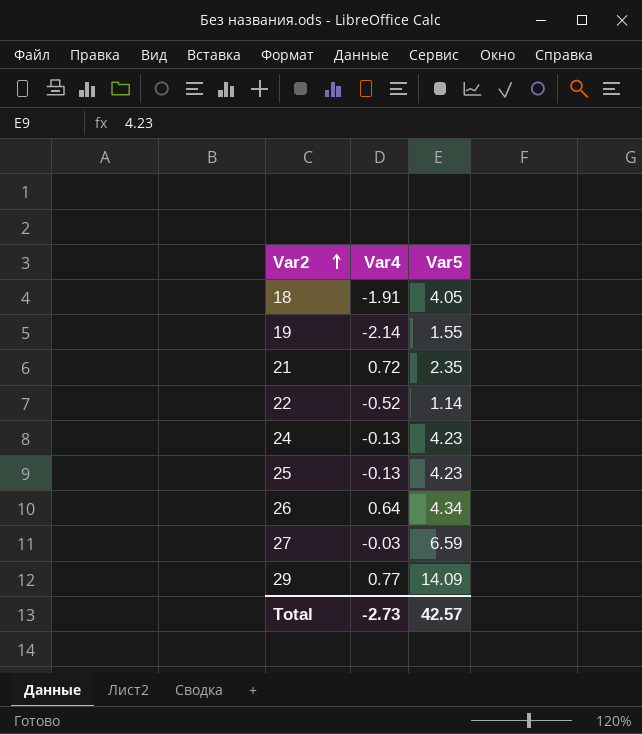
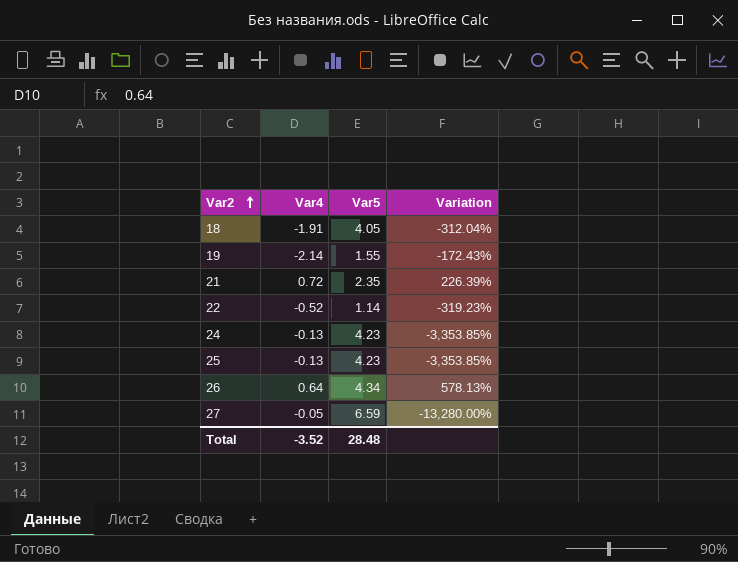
column Variation | formula: none -> ([Var5] - [Var4]) / [Var4]
row 29: 0.77 | 14.09 -> none
27 | Var4: -0.03 -> -0.05
Total | Var4: -2.73 -> -3.52
Total | Var5: 42.57 -> 28.48

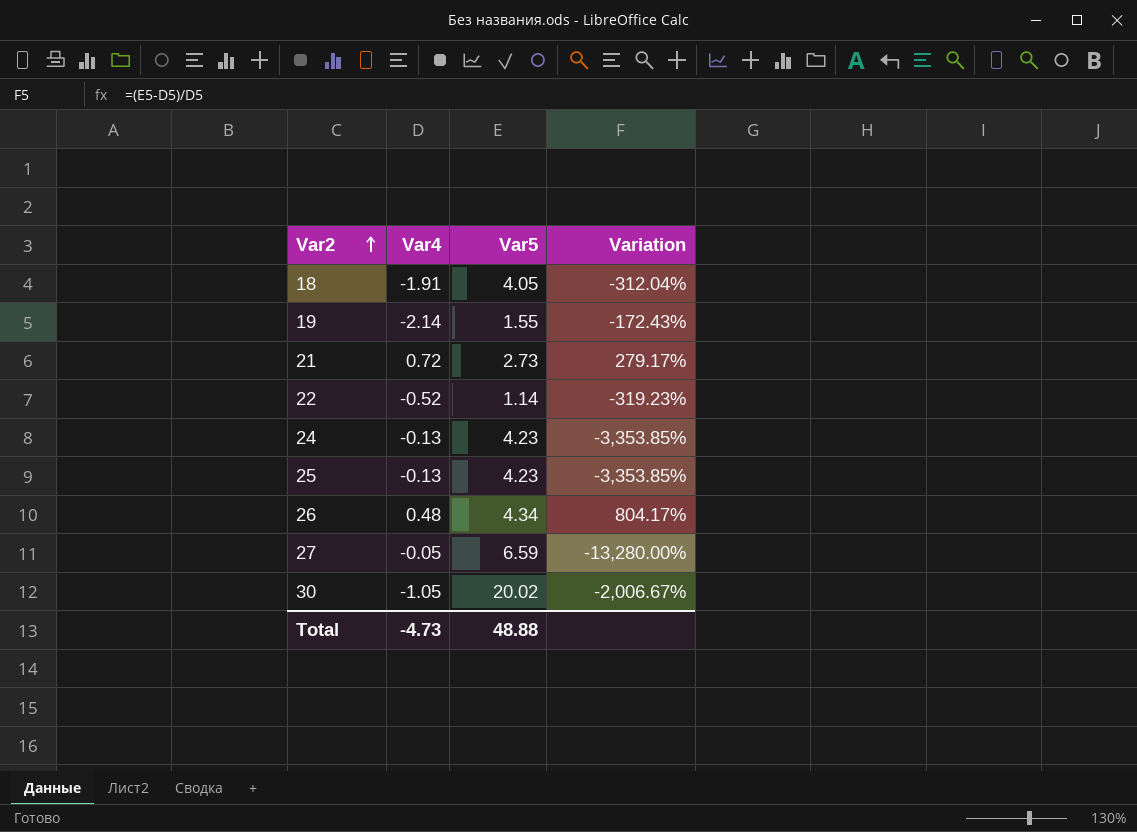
21 | Var5: 2.35 -> 2.73
21 | Variation: 226.39% -> 279.17%
26 | Var4: 0.64 -> 0.48
26 | Variation: 578.13% -> 804.17%
row 30: none -> -1.05 | 20.02 | -2,006.67%
Total | Var4: -3.52 -> -4.73
Total | Var5: 28.48 -> 48.88

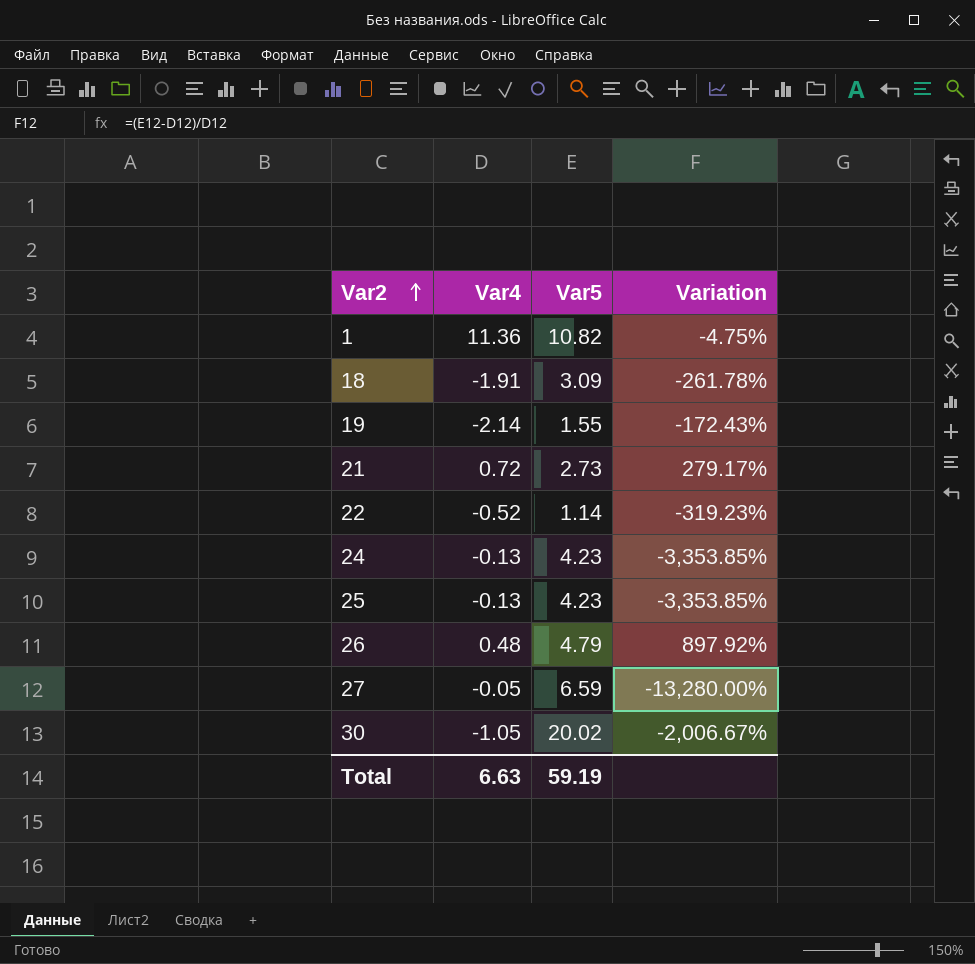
row 1: none -> 11.36 | 10.82 | -4.75%
18 | Var5: 4.05 -> 3.09
18 | Variation: -312.04% -> -261.78%
26 | Var5: 4.34 -> 4.79
26 | Variation: 804.17% -> 897.92%
Total | Var4: -4.73 -> 6.63
Total | Var5: 48.88 -> 59.19

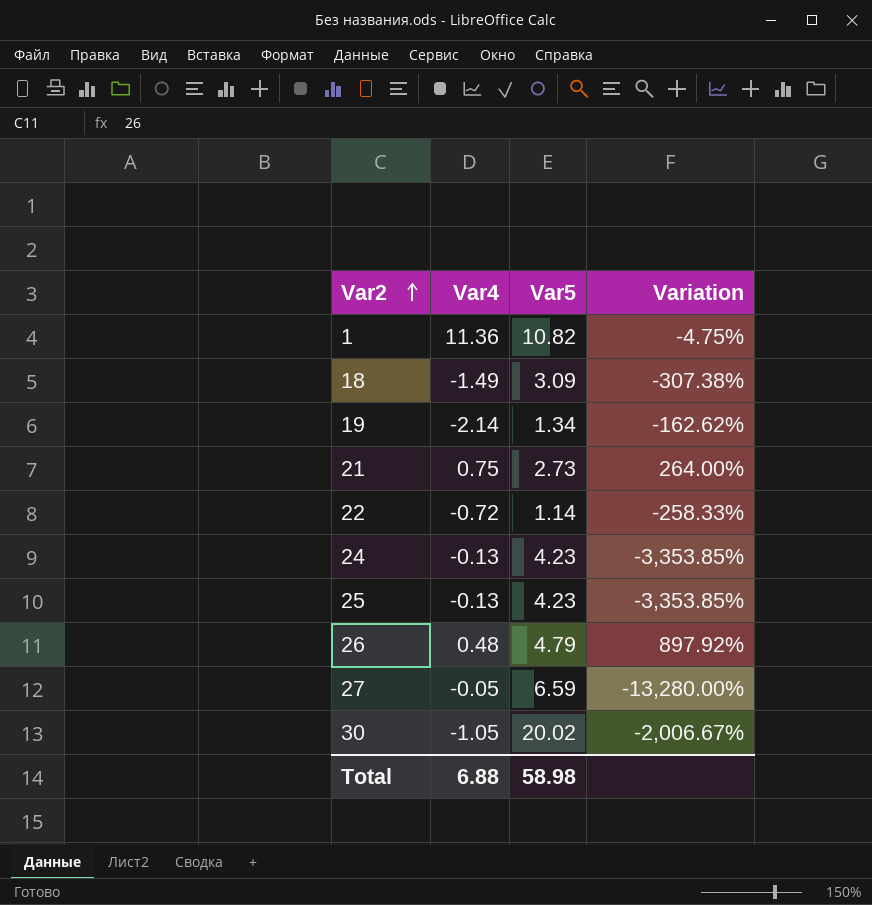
18 | Var4: -1.91 -> -1.49
18 | Variation: -261.78% -> -307.38%
19 | Var5: 1.55 -> 1.34
19 | Variation: -172.43% -> -162.62%
21 | Var4: 0.72 -> 0.75
21 | Variation: 279.17% -> 264.00%
22 | Var4: -0.52 -> -0.72
22 | Variation: -319.23% -> -258.33%
Total | Var4: 6.63 -> 6.88
Total | Var5: 59.19 -> 58.98

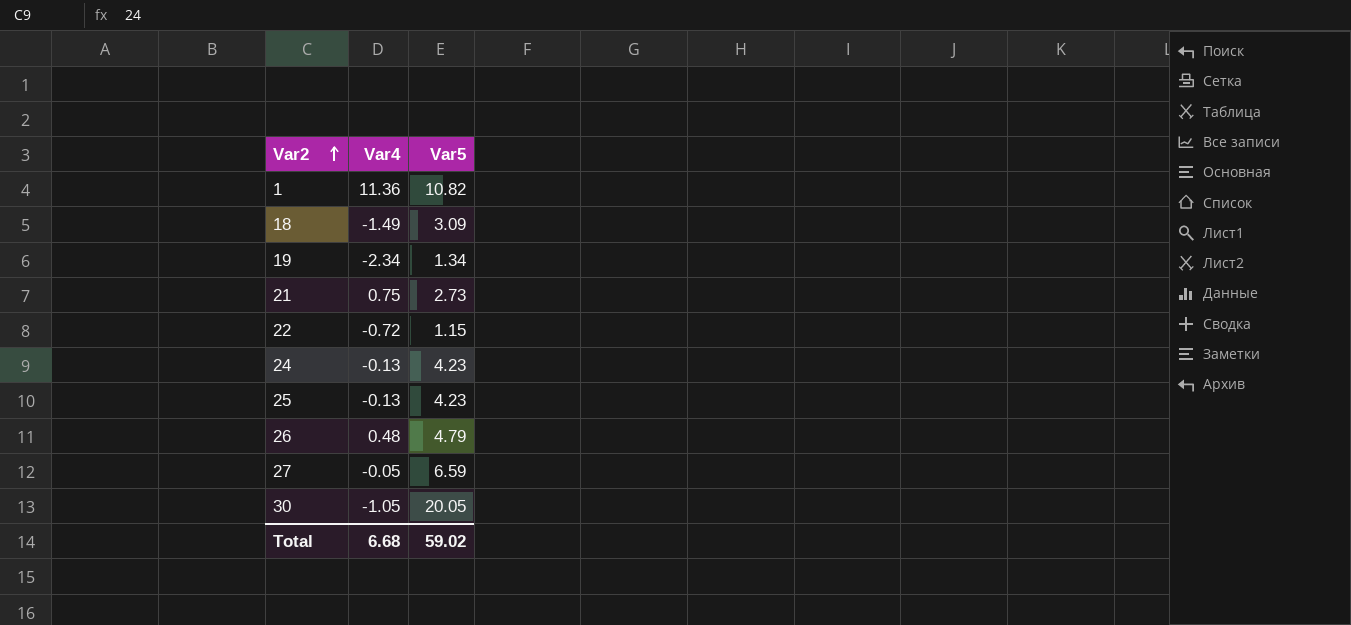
column Variation | formula: ([Var5] - [Var4]) / [Var4] -> none
19 | Var4: -2.14 -> -2.34
22 | Var5: 1.14 -> 1.15
30 | Var5: 20.02 -> 20.05
Total | Var4: 6.88 -> 6.68
Total | Var5: 58.98 -> 59.02

